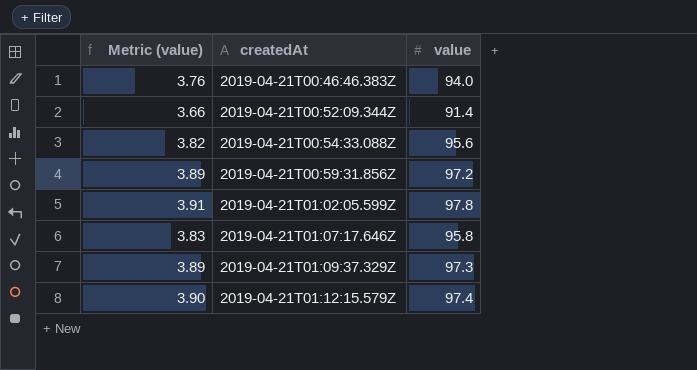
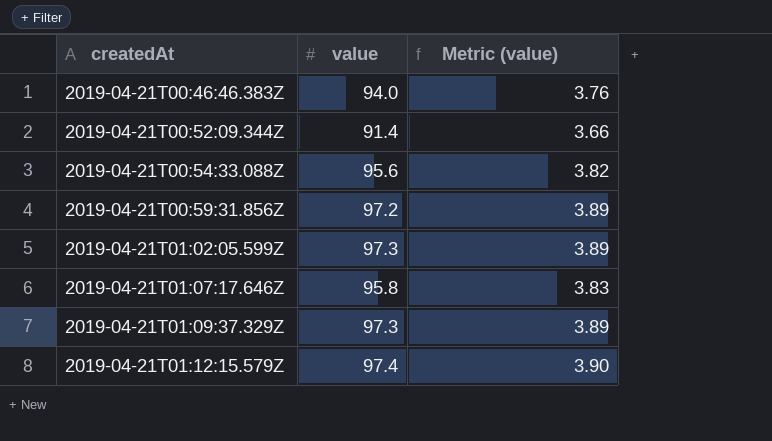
column Metric (value) | position: 1 -> 3
2019-04-21T01:02:05.599Z | value: 97.8 -> 97.3
2019-04-21T01:02:05.599Z | Metric (value): 3.91 -> 3.89

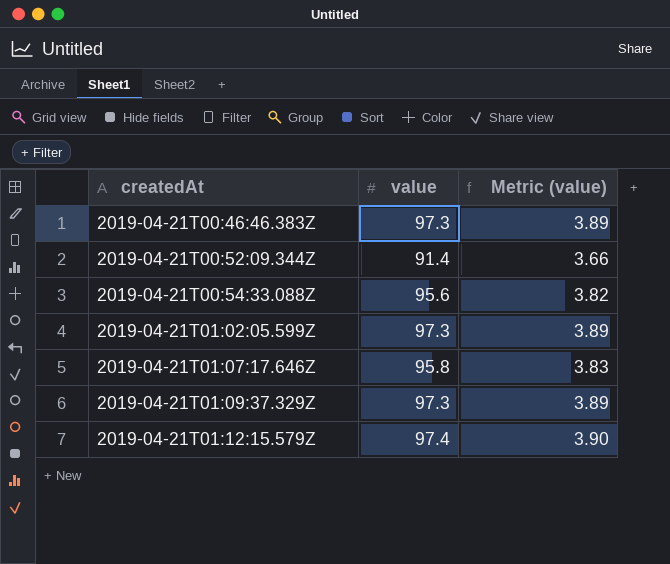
row 2019-04-21T00:59:31.856Z: 97.2 | 3.89 -> none
2019-04-21T00:46:46.383Z | value: 94.0 -> 97.3
2019-04-21T00:46:46.383Z | Metric (value): 3.76 -> 3.89

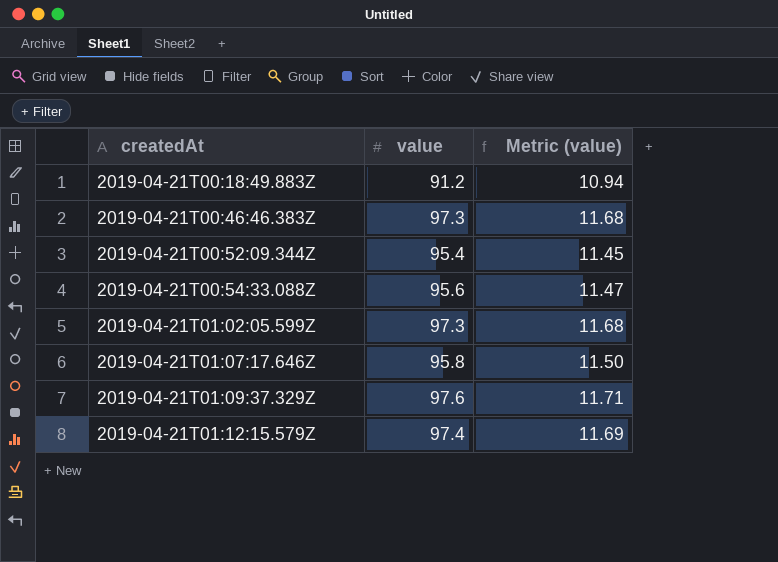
column Metric (value) | formula: [value] * 0.04 -> [value] * 0.12
row 2019-04-21T00:18:49.883Z: none -> 91.2 | 10.94
2019-04-21T00:52:09.344Z | value: 91.4 -> 95.4
2019-04-21T01:09:37.329Z | value: 97.3 -> 97.6

